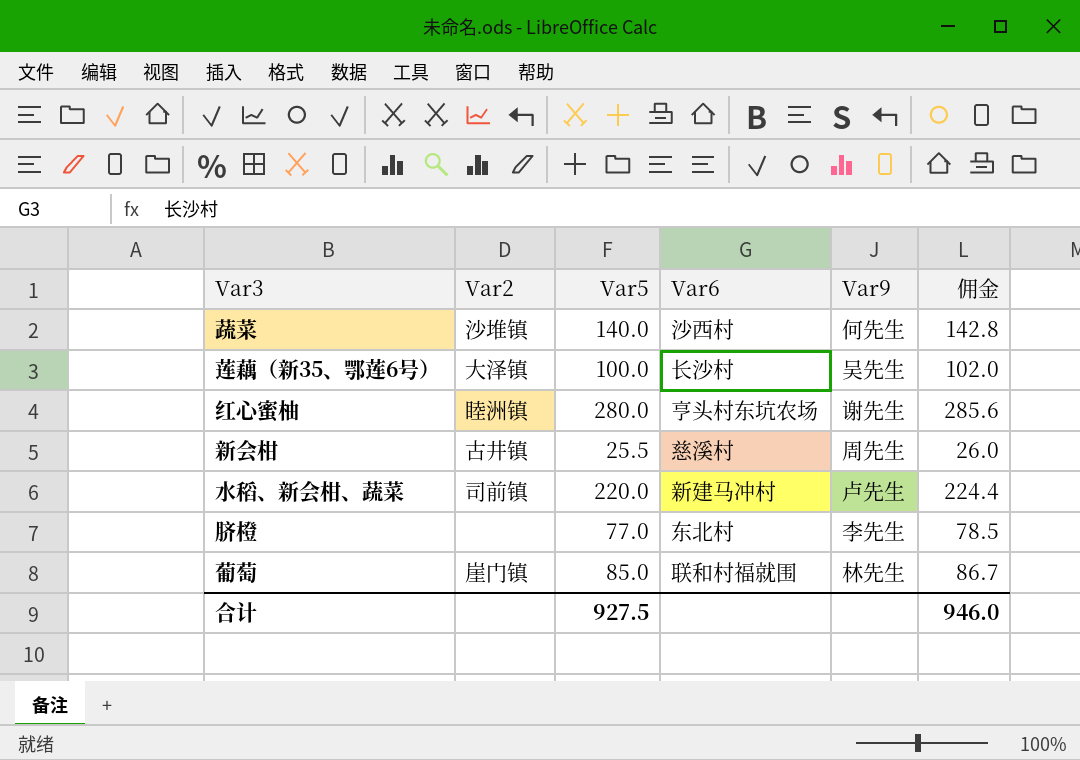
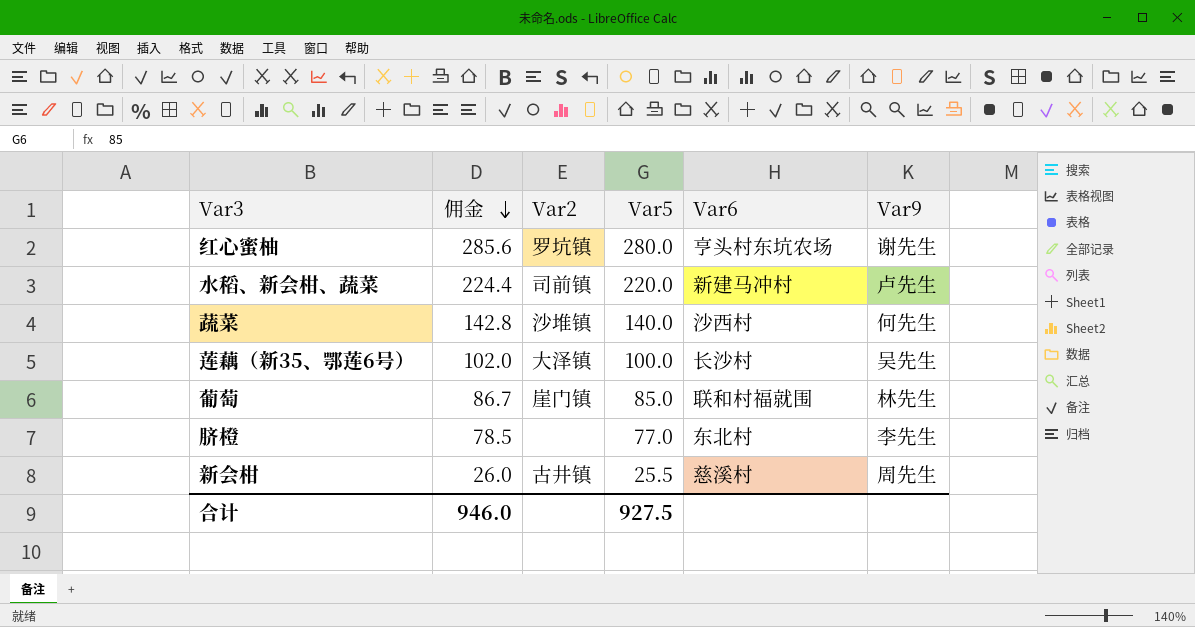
row order: none -> 佣金 descending
column 佣金 | position: 6 -> 2
红心蜜柚 | Var2: 睦洲镇 -> 罗坑镇

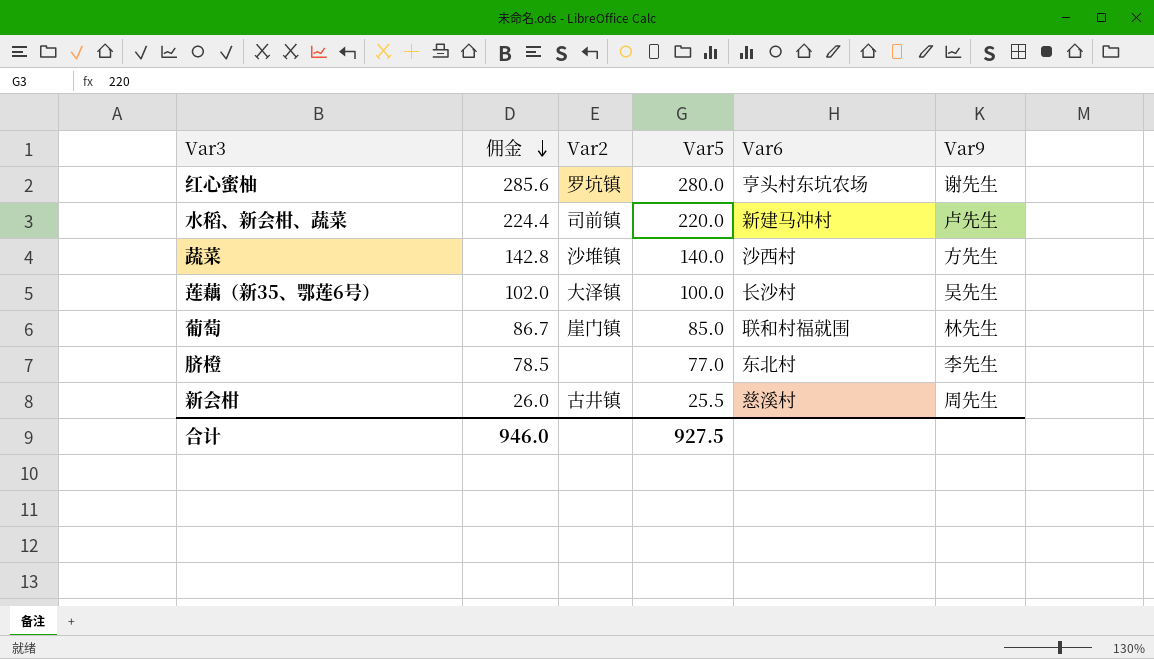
蔬菜 | Var9: 何先生 -> 方先生

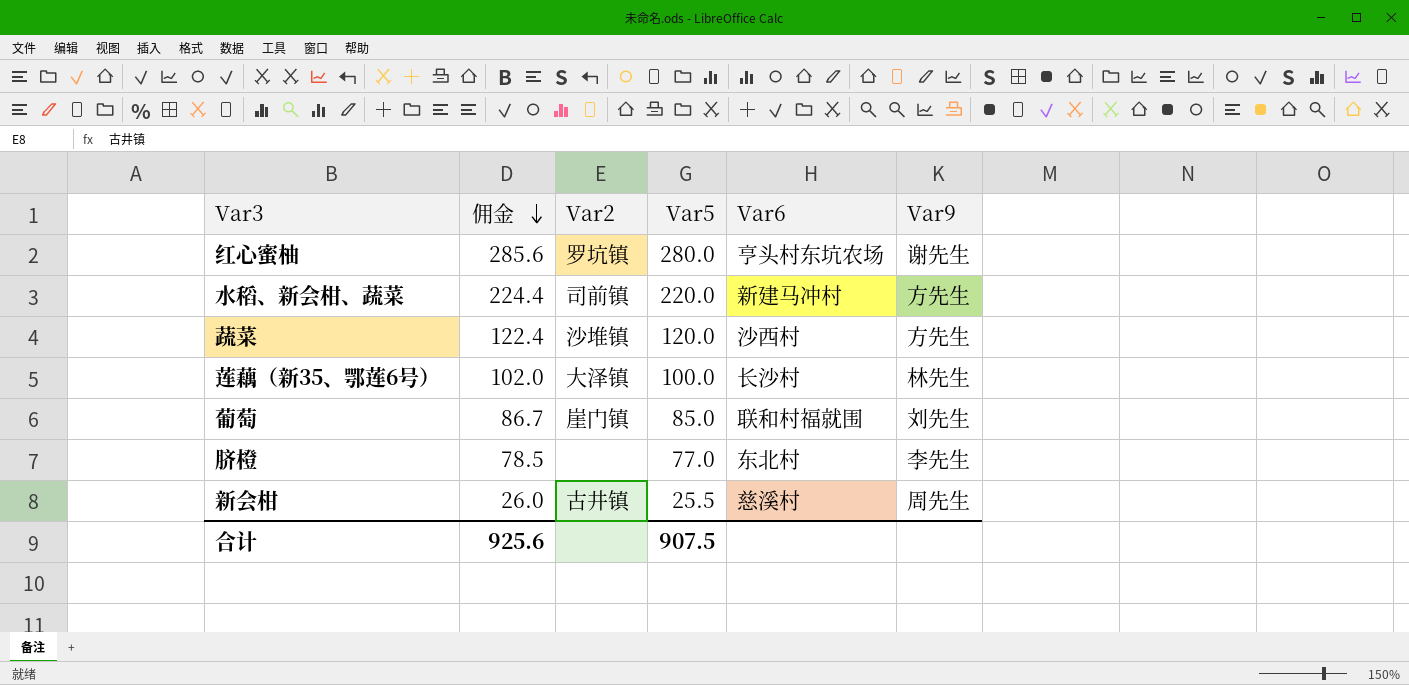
水稻、新会柑、蔬菜 | Var9: 卢先生 -> 方先生
蔬菜 | 佣金: 142.8 -> 122.4
蔬菜 | Var5: 140.0 -> 120.0
莲藕（新35、鄂莲6号） | Var9: 吴先生 -> 林先生
葡萄 | Var9: 林先生 -> 刘先生
合计 | 佣金: 946.0 -> 925.6
合计 | Var5: 927.5 -> 907.5

